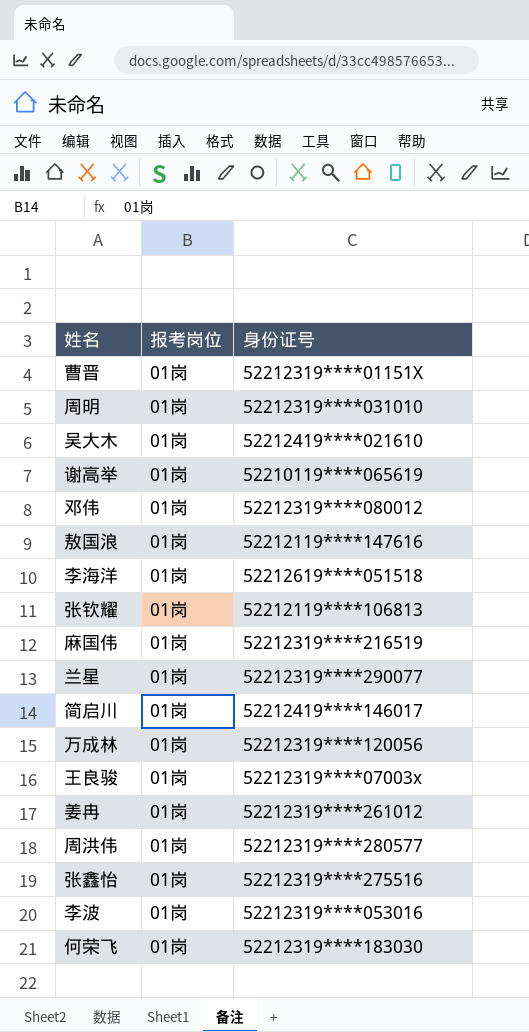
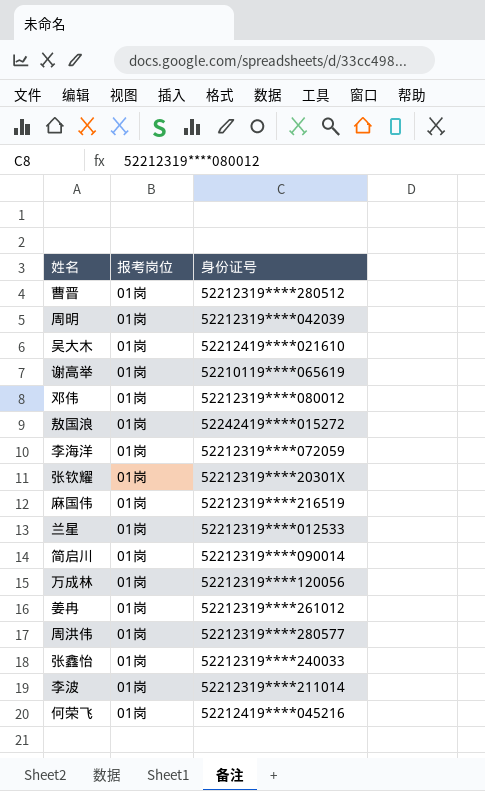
row 王良骏: 01岗 | 52212319****07003x -> none
曹晋 | 身份证号: 52212319****01151X -> 52212319****280512
周明 | 身份证号: 52212319****031010 -> 52212319****042039
敖国浪 | 身份证号: 52212119****147616 -> 52242419****015272
李海洋 | 身份证号: 52212619****051518 -> 52212319****072059
张钦耀 | 身份证号: 52212119****106813 -> 52212319****20301X
兰星 | 身份证号: 52212319****290077 -> 52212319****012533
简启川 | 身份证号: 52212419****146017 -> 52212319****090014
张鑫怡 | 身份证号: 52212319****275516 -> 52212319****240033
李波 | 身份证号: 52212319****053016 -> 52212319****211014
何荣飞 | 身份证号: 52212319****183030 -> 52212419****045216

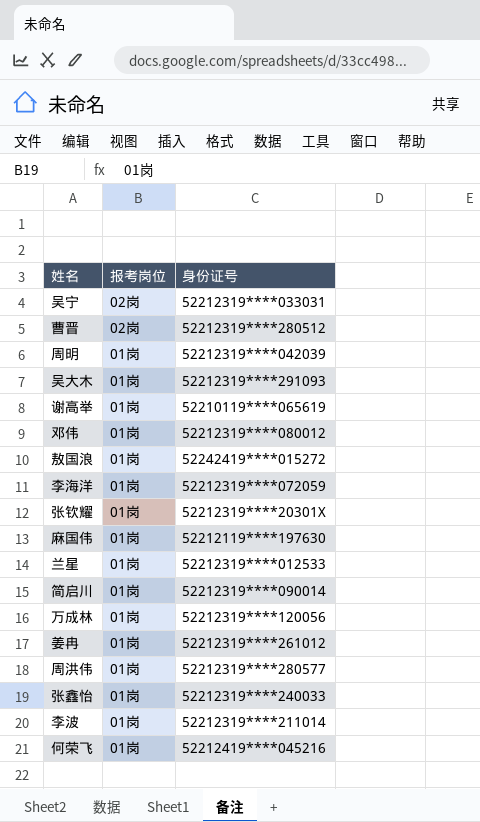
row 吴宁: none -> 02岗 | 52212319****033031
曹晋 | 报考岗位: 01岗 -> 02岗
吴大木 | 身份证号: 52212419****021610 -> 52212319****291093
麻国伟 | 身份证号: 52212319****216519 -> 52212119****197630

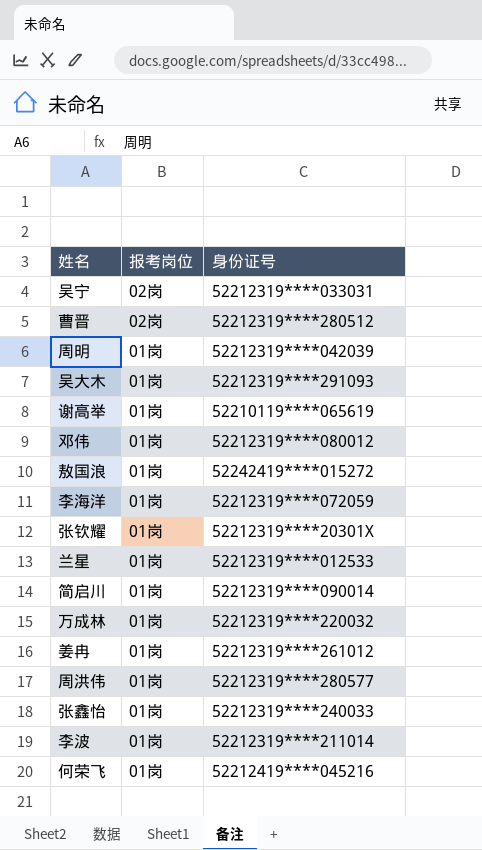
row 麻国伟: 01岗 | 52212119****197630 -> none
万成林 | 身份证号: 52212319****120056 -> 52212319****220032

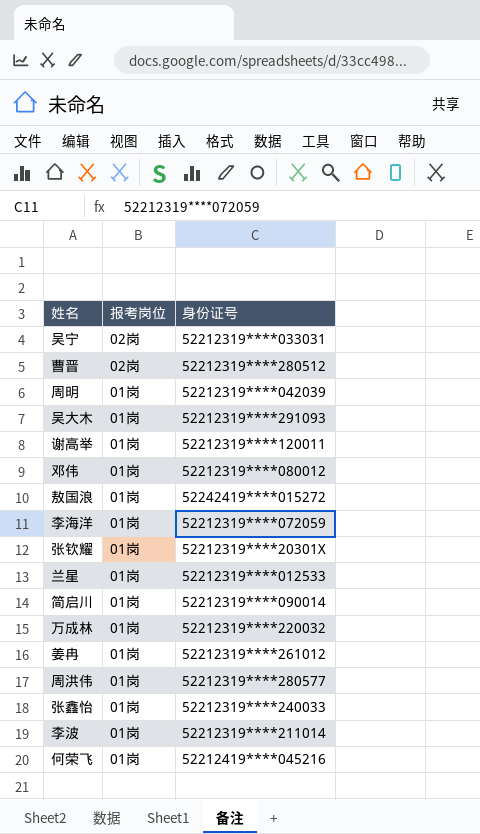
谢高举 | 身份证号: 52210119****065619 -> 52212319****120011

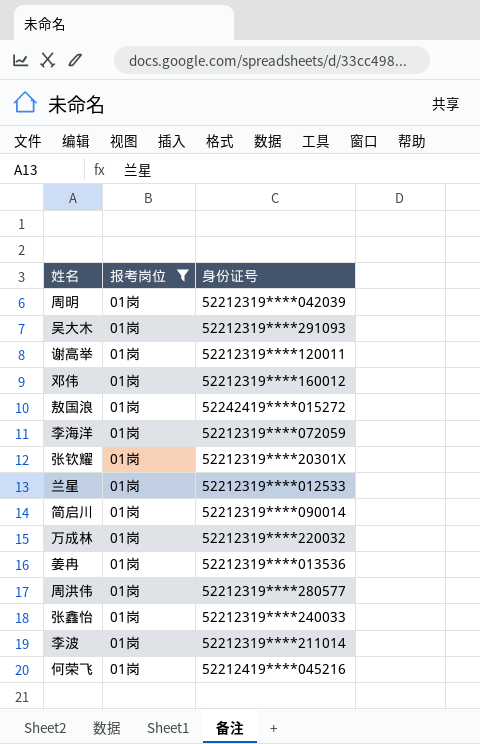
filter: none -> 报考岗位 = 01岗
邓伟 | 身份证号: 52212319****080012 -> 52212319****160012
姜冉 | 身份证号: 52212319****261012 -> 52212319****013536

